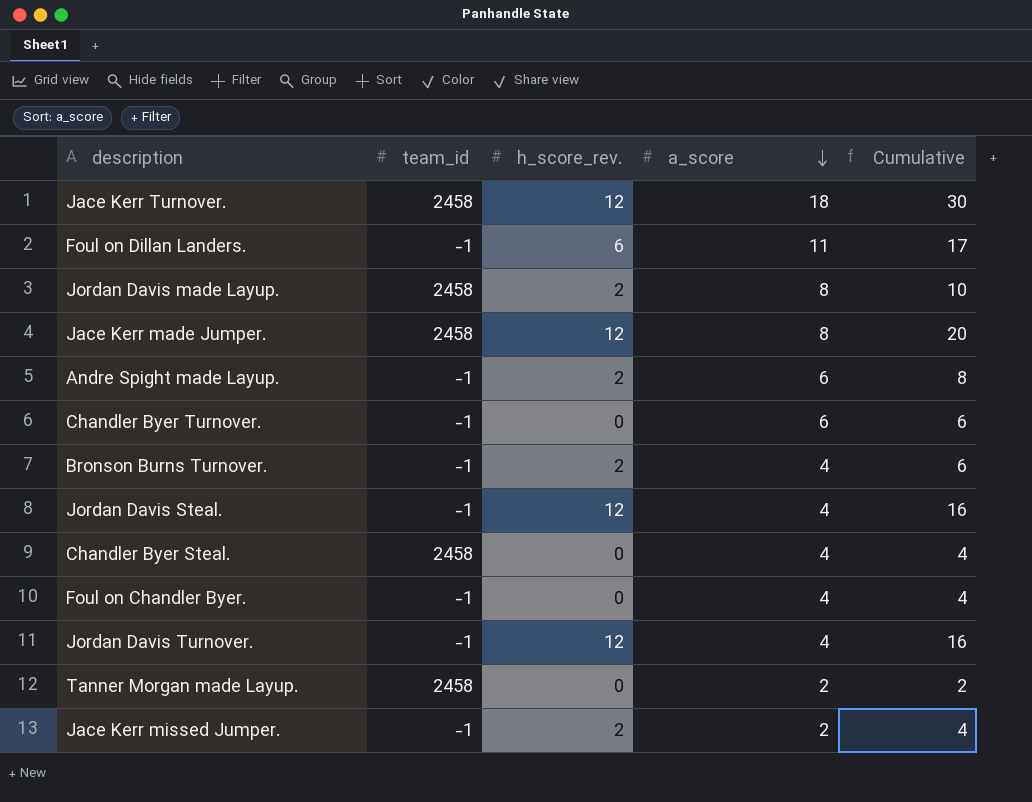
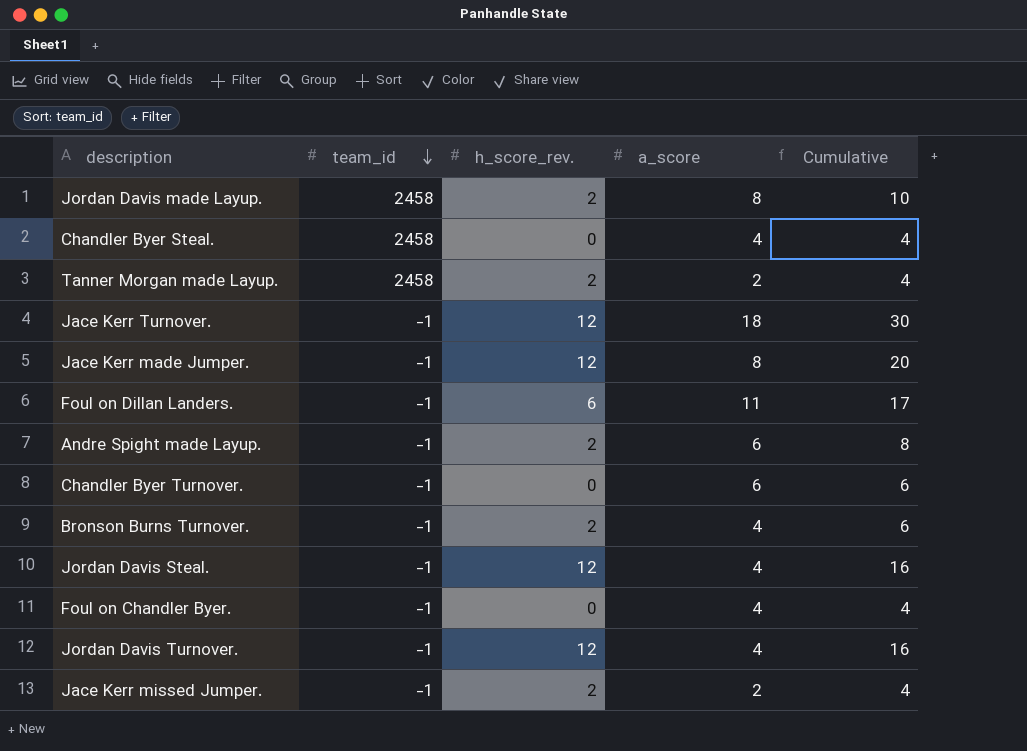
row order: a_score descending -> team_id descending
Tanner Morgan made Layup. | h_score_rev.: 0 -> 2
Tanner Morgan made Layup. | Cumulative: 2 -> 4
Jace Kerr Turnover. | team_id: 2458 -> -1
Jace Kerr made Jumper. | team_id: 2458 -> -1

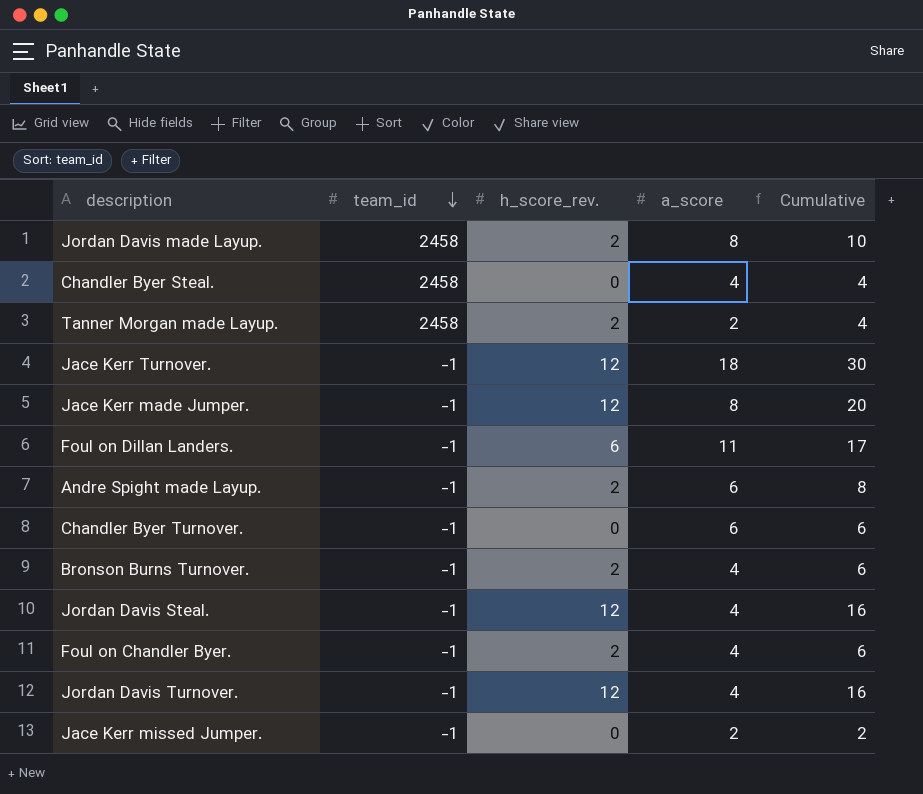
Foul on Chandler Byer. | h_score_rev.: 0 -> 2
Foul on Chandler Byer. | Cumulative: 4 -> 6
Jace Kerr missed Jumper. | h_score_rev.: 2 -> 0
Jace Kerr missed Jumper. | Cumulative: 4 -> 2

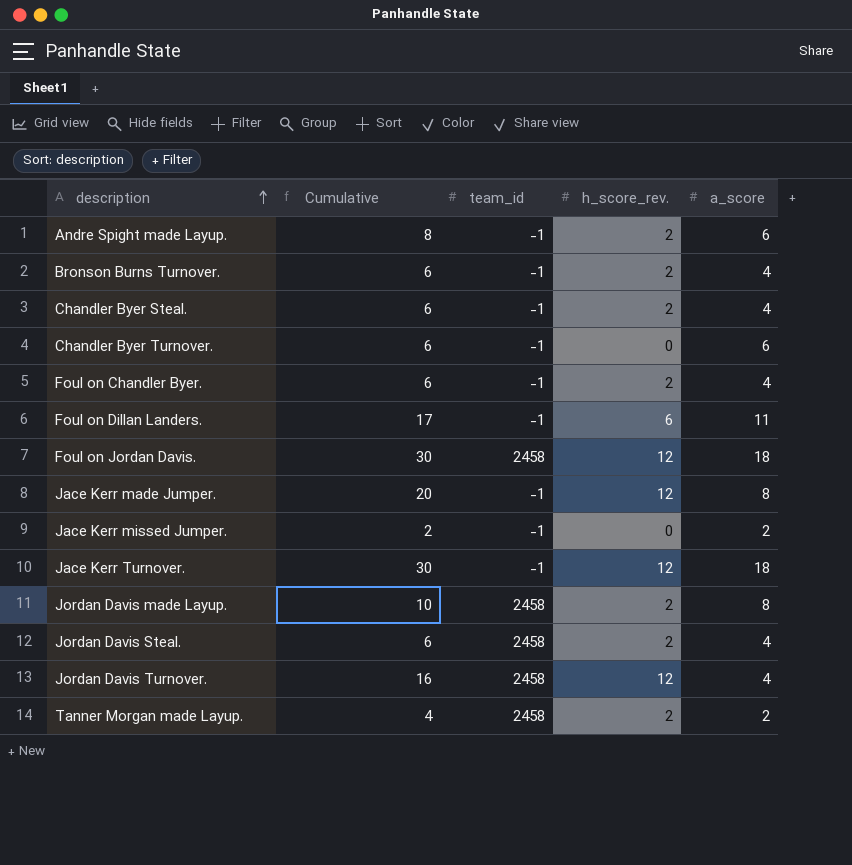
row order: team_id descending -> description ascending
column Cumulative | position: 5 -> 2
Chandler Byer Steal. | Cumulative: 4 -> 6
Chandler Byer Steal. | team_id: 2458 -> -1
Chandler Byer Steal. | h_score_rev.: 0 -> 2
row Foul on Jordan Davis.: none -> 30 | 2458 | 12 | 18
Jordan Davis Steal. | Cumulative: 16 -> 6
Jordan Davis Steal. | team_id: -1 -> 2458
Jordan Davis Steal. | h_score_rev.: 12 -> 2
Jordan Davis Turnover. | team_id: -1 -> 2458

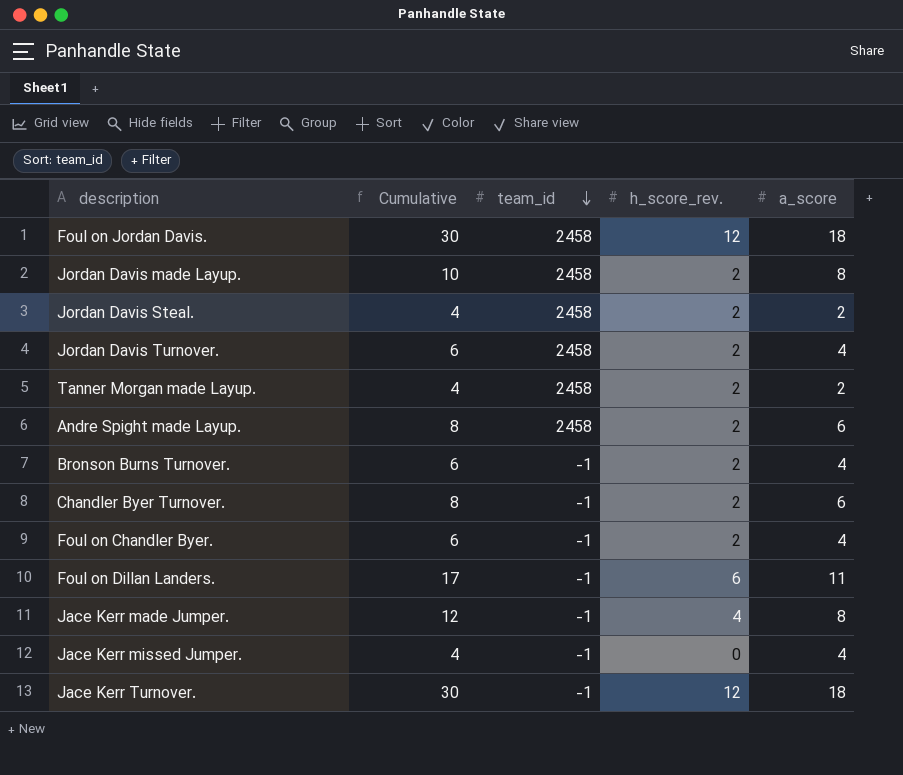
row order: description ascending -> team_id descending
row Chandler Byer Steal.: 6 | -1 | 2 | 4 -> none
Jordan Davis Steal. | Cumulative: 6 -> 4
Jordan Davis Steal. | a_score: 4 -> 2
Jordan Davis Turnover. | Cumulative: 16 -> 6
Jordan Davis Turnover. | h_score_rev.: 12 -> 2
Andre Spight made Layup. | team_id: -1 -> 2458
Chandler Byer Turnover. | Cumulative: 6 -> 8
Chandler Byer Turnover. | h_score_rev.: 0 -> 2
Jace Kerr made Jumper. | Cumulative: 20 -> 12
Jace Kerr made Jumper. | h_score_rev.: 12 -> 4
Jace Kerr missed Jumper. | Cumulative: 2 -> 4
Jace Kerr missed Jumper. | a_score: 2 -> 4

